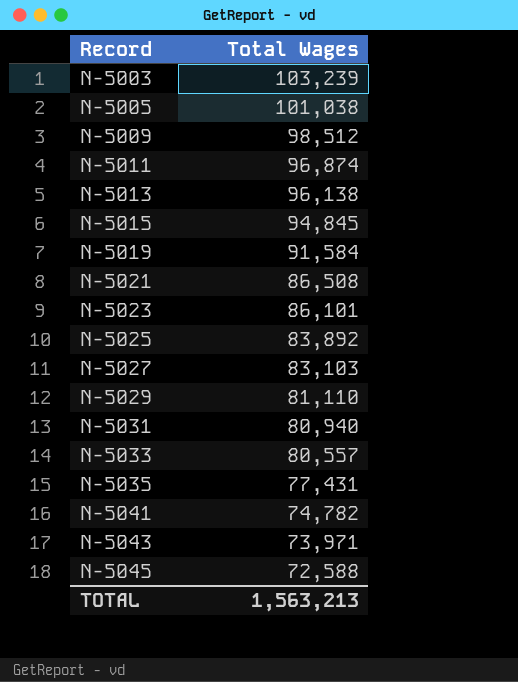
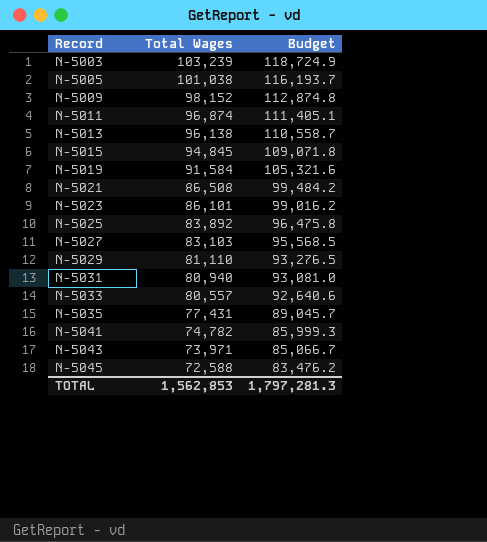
column Budget | formula: none -> [Total Wages] * 1.15
N-5009 | Total Wages: 98,512 -> 98,152
TOTAL | Total Wages: 1,563,213 -> 1,562,853

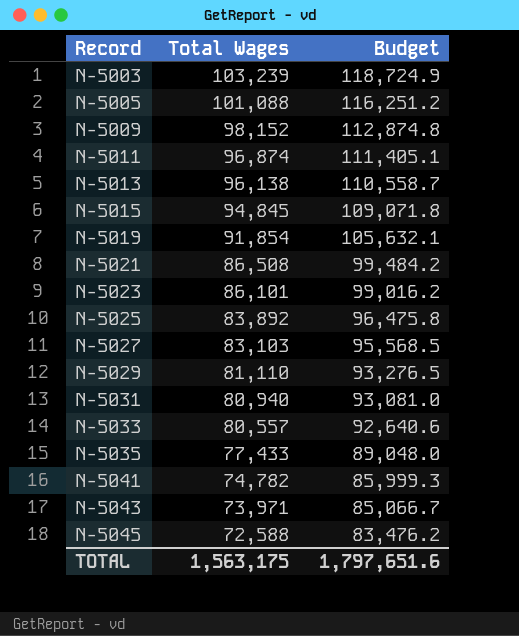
N-5005 | Total Wages: 101,038 -> 101,088
N-5005 | Budget: 116,193.7 -> 116,251.2
N-5019 | Total Wages: 91,584 -> 91,854
N-5019 | Budget: 105,321.6 -> 105,632.1
N-5035 | Total Wages: 77,431 -> 77,433
N-5035 | Budget: 89,045.7 -> 89,048.0
TOTAL | Total Wages: 1,562,853 -> 1,563,175
TOTAL | Budget: 1,797,281.3 -> 1,797,651.6

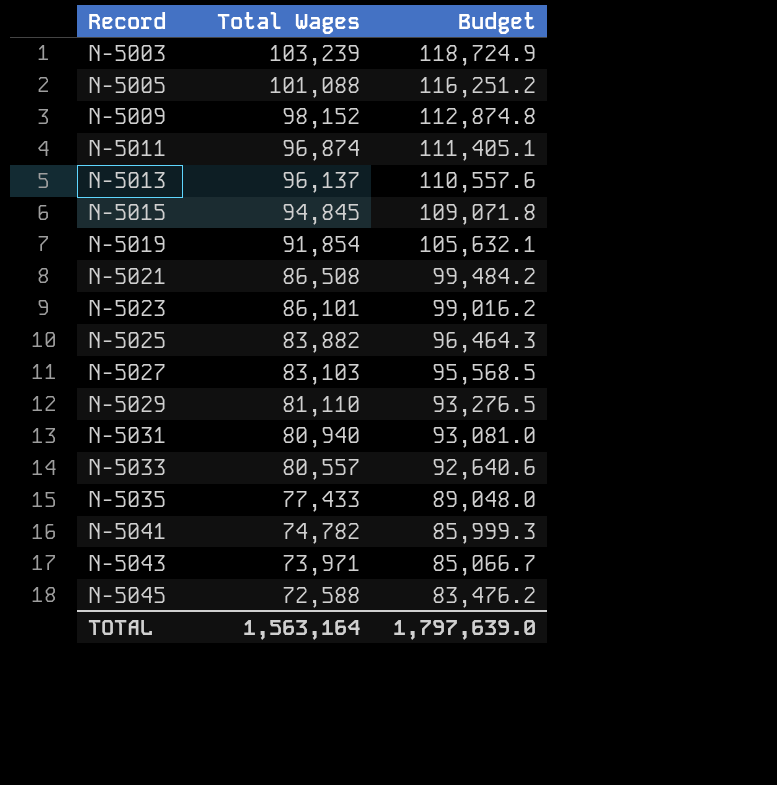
N-5013 | Total Wages: 96,138 -> 96,137
N-5013 | Budget: 110,558.7 -> 110,557.6
N-5025 | Total Wages: 83,892 -> 83,882
N-5025 | Budget: 96,475.8 -> 96,464.3
TOTAL | Total Wages: 1,563,175 -> 1,563,164
TOTAL | Budget: 1,797,651.6 -> 1,797,639.0

